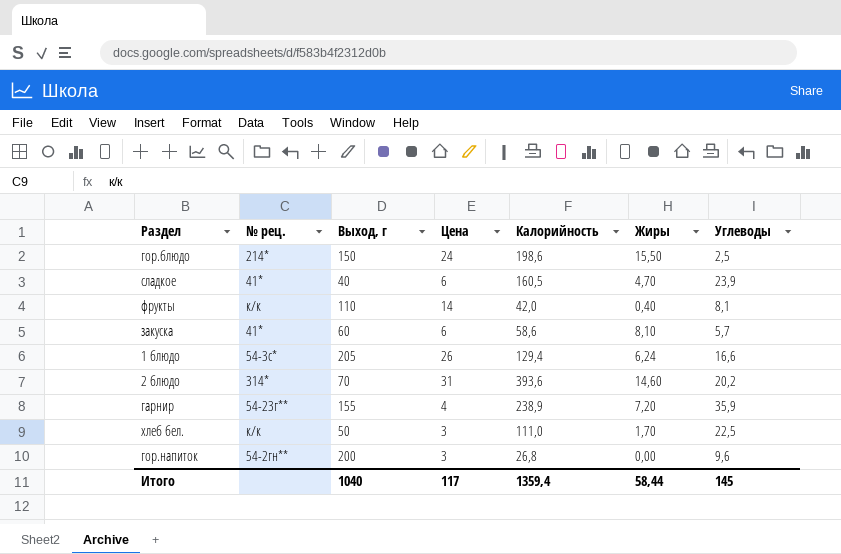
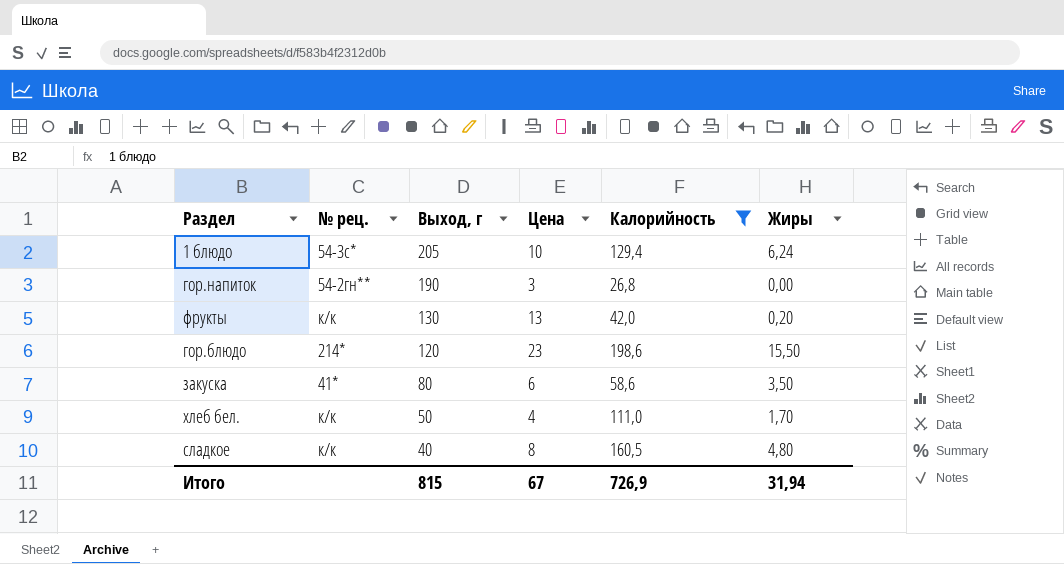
filter: none -> Калорийность <= 198,6
row order: none -> Выход, г descending
column Углеводы | position: 7 -> none
1 блюдо | Цена: 26 -> 10
гор.напиток | Выход, г: 200 -> 190
фрукты | Выход, г: 110 -> 130
фрукты | Цена: 14 -> 13
фрукты | Жиры: 0,40 -> 0,20
гор.блюдо | Выход, г: 150 -> 120
гор.блюдо | Цена: 24 -> 23
закуска | Выход, г: 60 -> 80
закуска | Жиры: 8,10 -> 3,50
хлеб бел. | Цена: 3 -> 4
сладкое | № рец.: 41* -> к/к
сладкое | Цена: 6 -> 8
сладкое | Жиры: 4,70 -> 4,80
Итого | Выход, г: 1040 -> 815
Итого | Цена: 117 -> 67
Итого | Калорийность: 1359,4 -> 726,9
Итого | Жиры: 58,44 -> 31,94

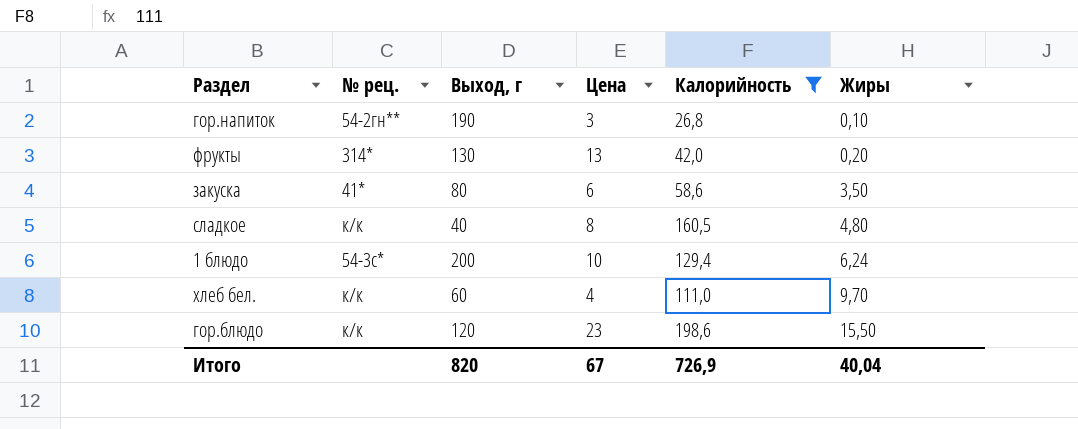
row order: Выход, г descending -> Жиры ascending
гор.напиток | Жиры: 0,00 -> 0,10
фрукты | № рец.: к/к -> 314*
1 блюдо | Выход, г: 205 -> 200
хлеб бел. | Выход, г: 50 -> 60
хлеб бел. | Жиры: 1,70 -> 9,70
гор.блюдо | № рец.: 214* -> к/к
Итого | Выход, г: 815 -> 820
Итого | Жиры: 31,94 -> 40,04

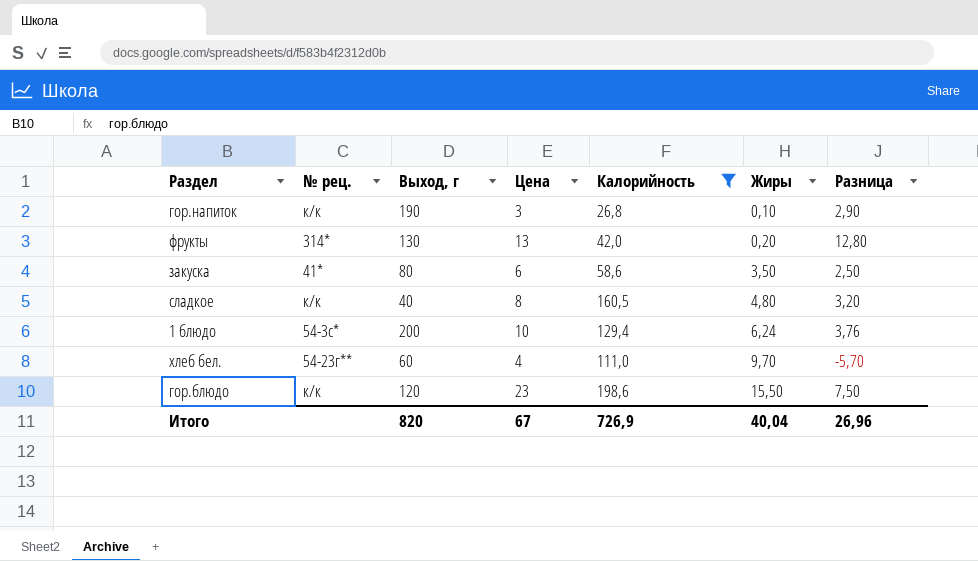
column Разница | formula: none -> [Цена] - [Жиры]
гор.напиток | № рец.: 54-2гн** -> к/к
хлеб бел. | № рец.: к/к -> 54-23г**

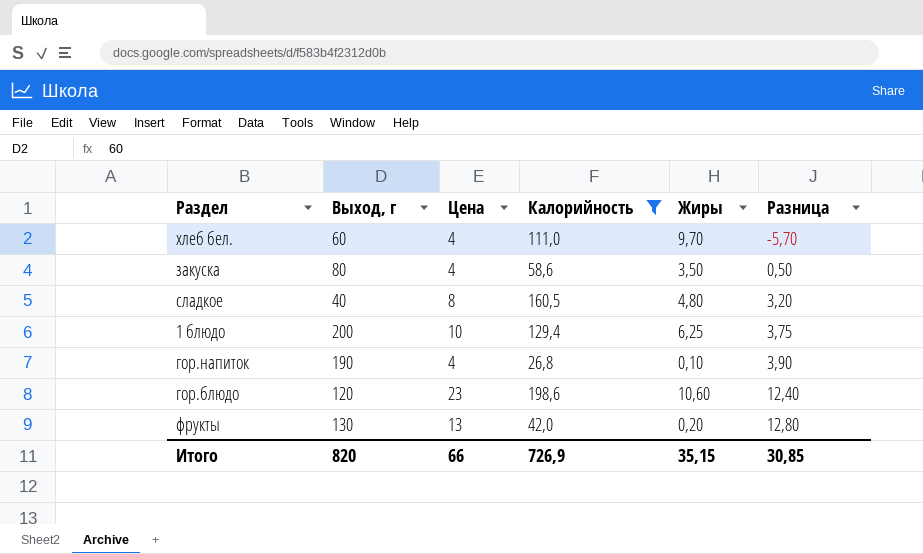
row order: Жиры ascending -> Разница ascending
column № рец. | position: 2 -> none
закуска | Цена: 6 -> 4
закуска | Разница: 2,50 -> 0,50
1 блюдо | Жиры: 6,24 -> 6,25
1 блюдо | Разница: 3,76 -> 3,75
гор.напиток | Цена: 3 -> 4
гор.напиток | Разница: 2,90 -> 3,90
гор.блюдо | Жиры: 15,50 -> 10,60
гор.блюдо | Разница: 7,50 -> 12,40
Итого | Цена: 67 -> 66
Итого | Жиры: 40,04 -> 35,15
Итого | Разница: 26,96 -> 30,85

